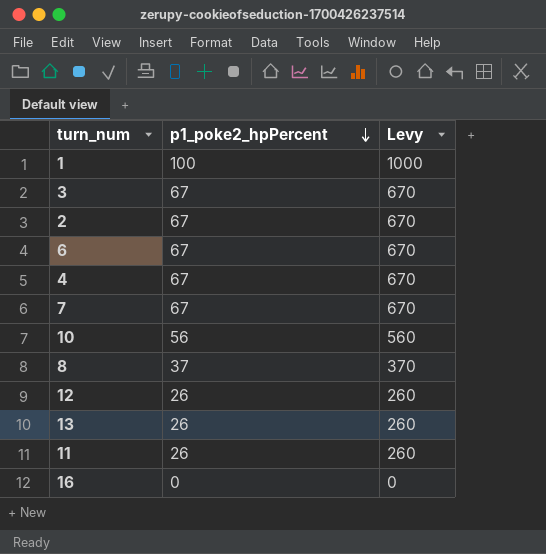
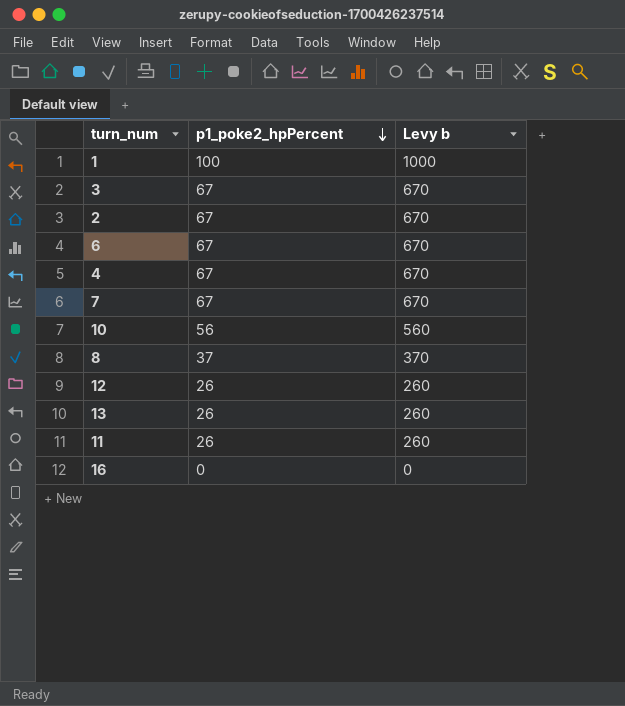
column name: Levy -> Levy b

